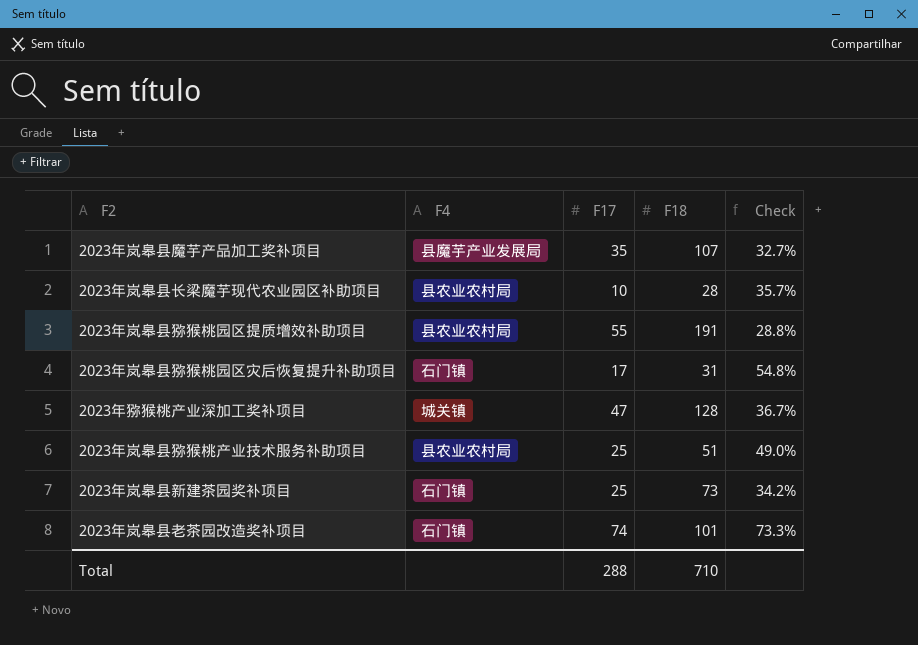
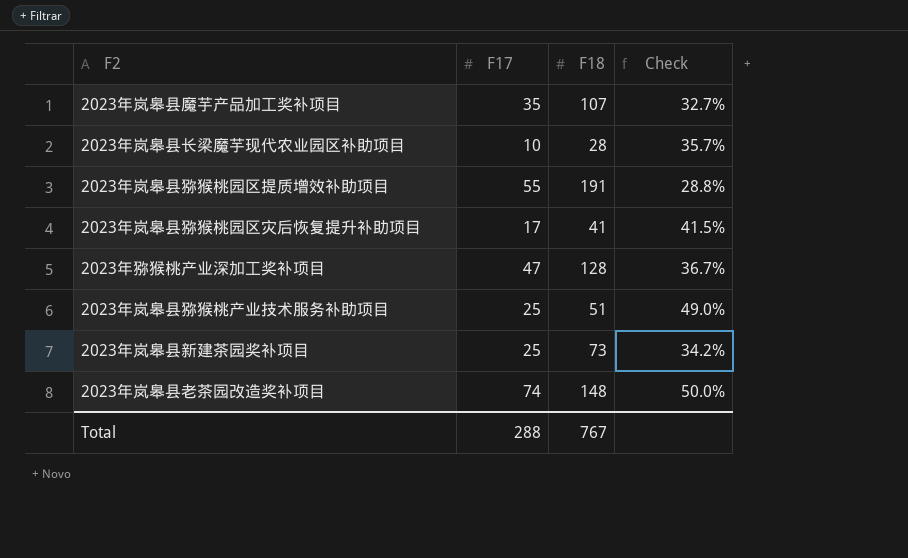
column F4 | position: 2 -> none
2023年岚皋县猕猴桃园区灾后恢复提升补助项目 | F18: 31 -> 41
2023年岚皋县猕猴桃园区灾后恢复提升补助项目 | Check: 54.8% -> 41.5%
2023年岚皋县老茶园改造奖补项目 | F18: 101 -> 148
2023年岚皋县老茶园改造奖补项目 | Check: 73.3% -> 50.0%
Total | F18: 710 -> 767

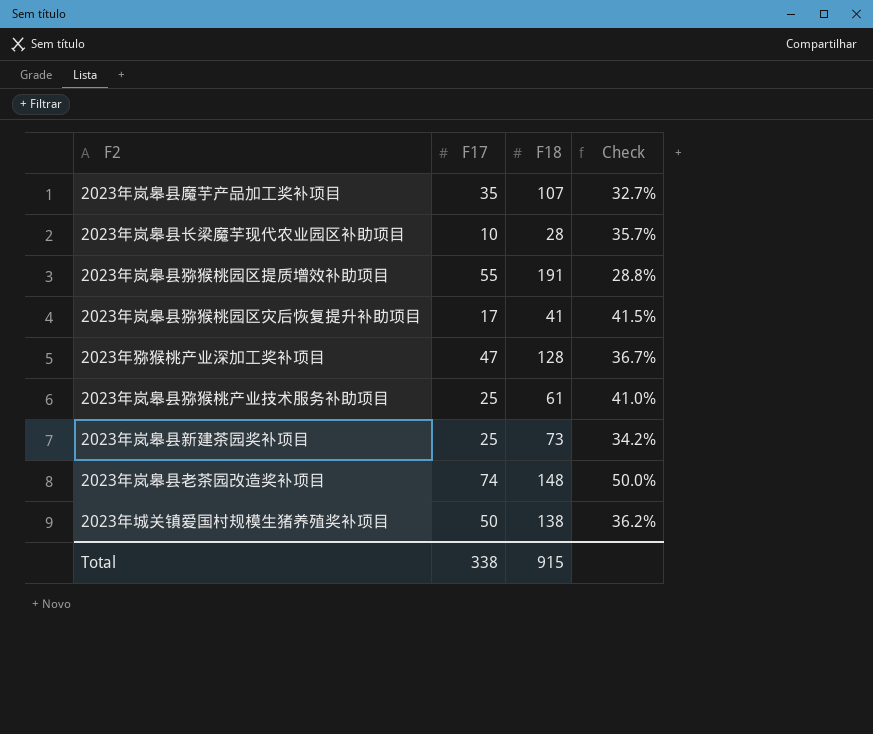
2023年岚皋县猕猴桃产业技术服务补助项目 | F18: 51 -> 61
2023年岚皋县猕猴桃产业技术服务补助项目 | Check: 49.0% -> 41.0%
row 2023年城关镇爱国村规模生猪养殖奖补项目: none -> 50 | 138 | 36.2%
Total | F17: 288 -> 338
Total | F18: 767 -> 915

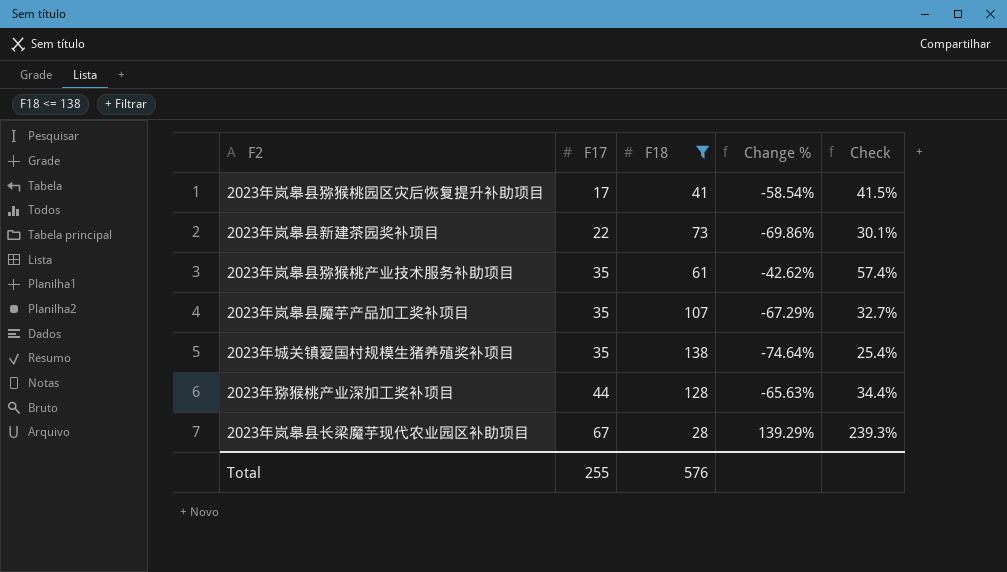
filter: none -> F18 <= 138
row order: none -> F17 ascending
column Change % | formula: none -> ([F17] - [F18]) / [F18]
2023年岚皋县新建茶园奖补项目 | F17: 25 -> 22
2023年岚皋县新建茶园奖补项目 | Check: 34.2% -> 30.1%
2023年岚皋县猕猴桃产业技术服务补助项目 | F17: 25 -> 35
2023年岚皋县猕猴桃产业技术服务补助项目 | Check: 41.0% -> 57.4%
2023年城关镇爱国村规模生猪养殖奖补项目 | F17: 50 -> 35
2023年城关镇爱国村规模生猪养殖奖补项目 | Check: 36.2% -> 25.4%
2023年猕猴桃产业深加工奖补项目 | F17: 47 -> 44
2023年猕猴桃产业深加工奖补项目 | Check: 36.7% -> 34.4%
2023年岚皋县长梁魔芋现代农业园区补助项目 | F17: 10 -> 67
2023年岚皋县长梁魔芋现代农业园区补助项目 | Check: 35.7% -> 239.3%
Total | F17: 338 -> 255
Total | F18: 915 -> 576

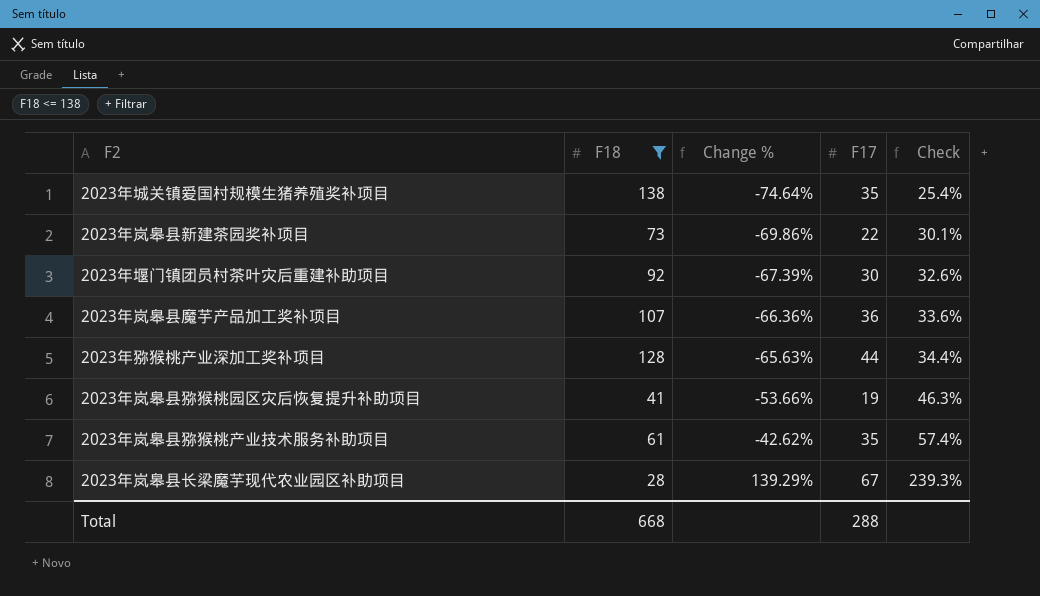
row order: F17 ascending -> Change % ascending
column F17 | position: 2 -> 4
row 2023年堰门镇团员村茶叶灾后重建补助项目: none -> 92 | -67.39% | 30 | 32.6%
2023年岚皋县魔芋产品加工奖补项目 | Change %: -67.29% -> -66.36%
2023年岚皋县魔芋产品加工奖补项目 | F17: 35 -> 36
2023年岚皋县魔芋产品加工奖补项目 | Check: 32.7% -> 33.6%
2023年岚皋县猕猴桃园区灾后恢复提升补助项目 | Change %: -58.54% -> -53.66%
2023年岚皋县猕猴桃园区灾后恢复提升补助项目 | F17: 17 -> 19
2023年岚皋县猕猴桃园区灾后恢复提升补助项目 | Check: 41.5% -> 46.3%
Total | F18: 576 -> 668
Total | F17: 255 -> 288

